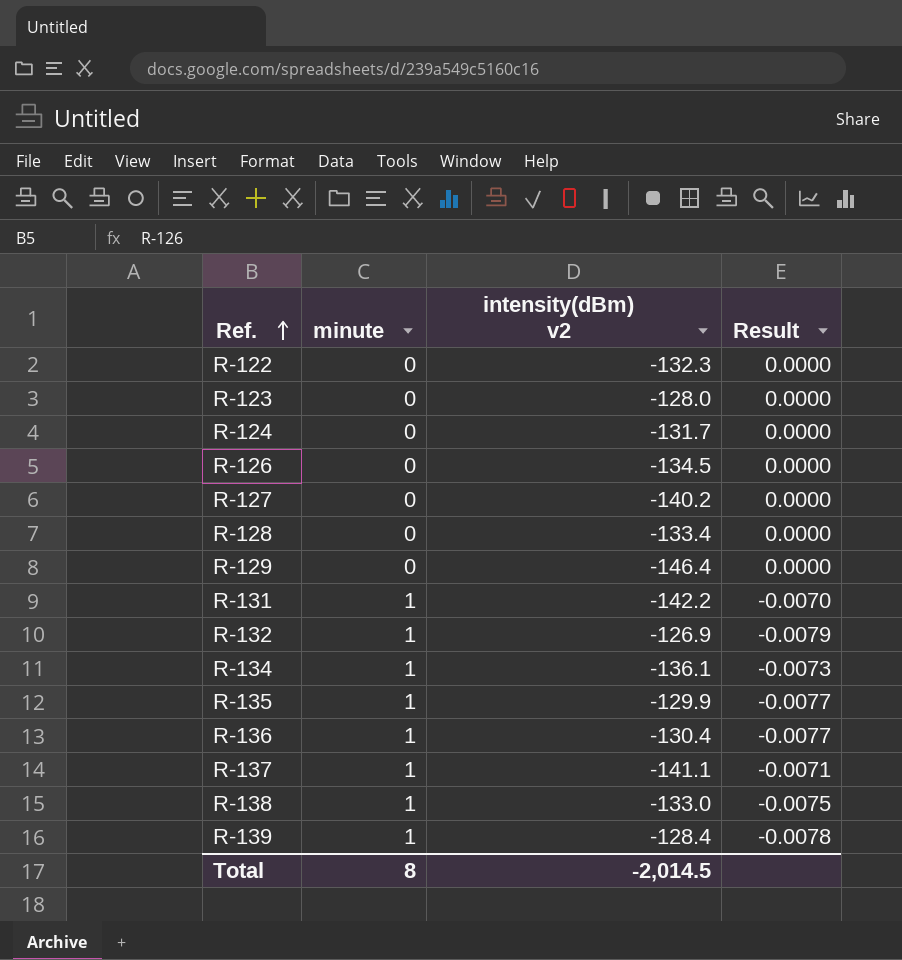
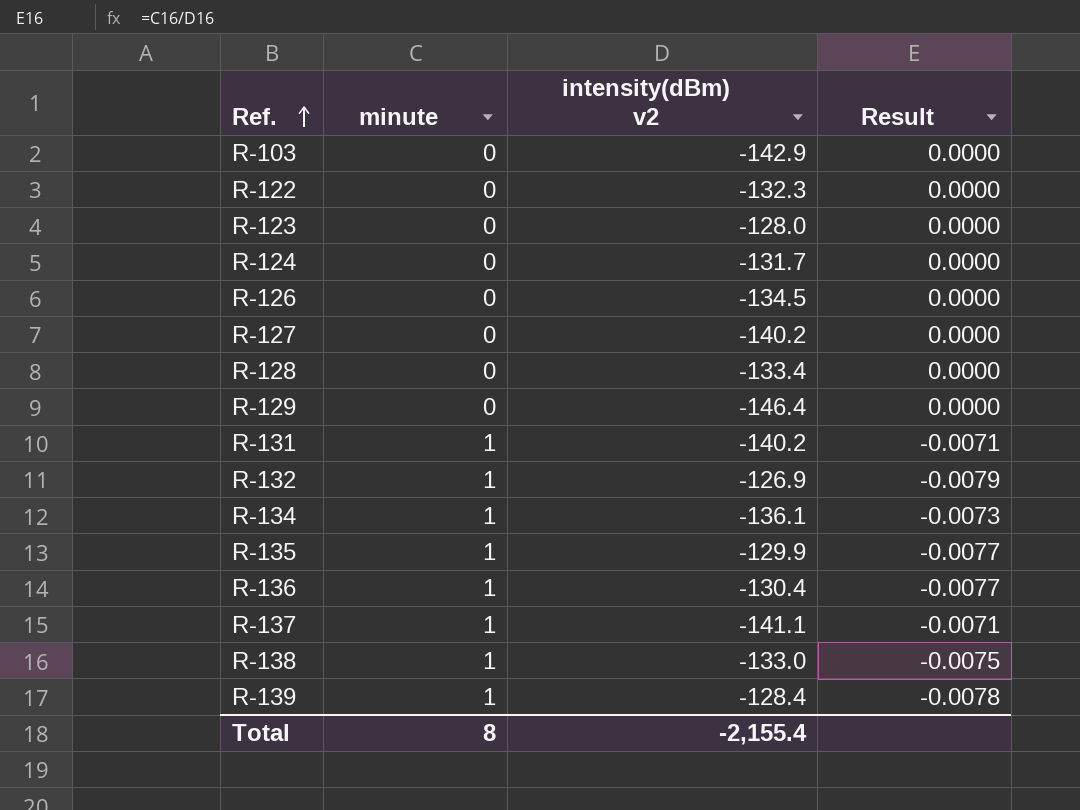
row R-103: none -> 0 | -142.9 | 0.0000
R-131 | intensity(dBm) v2: -142.2 -> -140.2
R-131 | Result: -0.0070 -> -0.0071
Total | intensity(dBm) v2: -2,014.5 -> -2,155.4

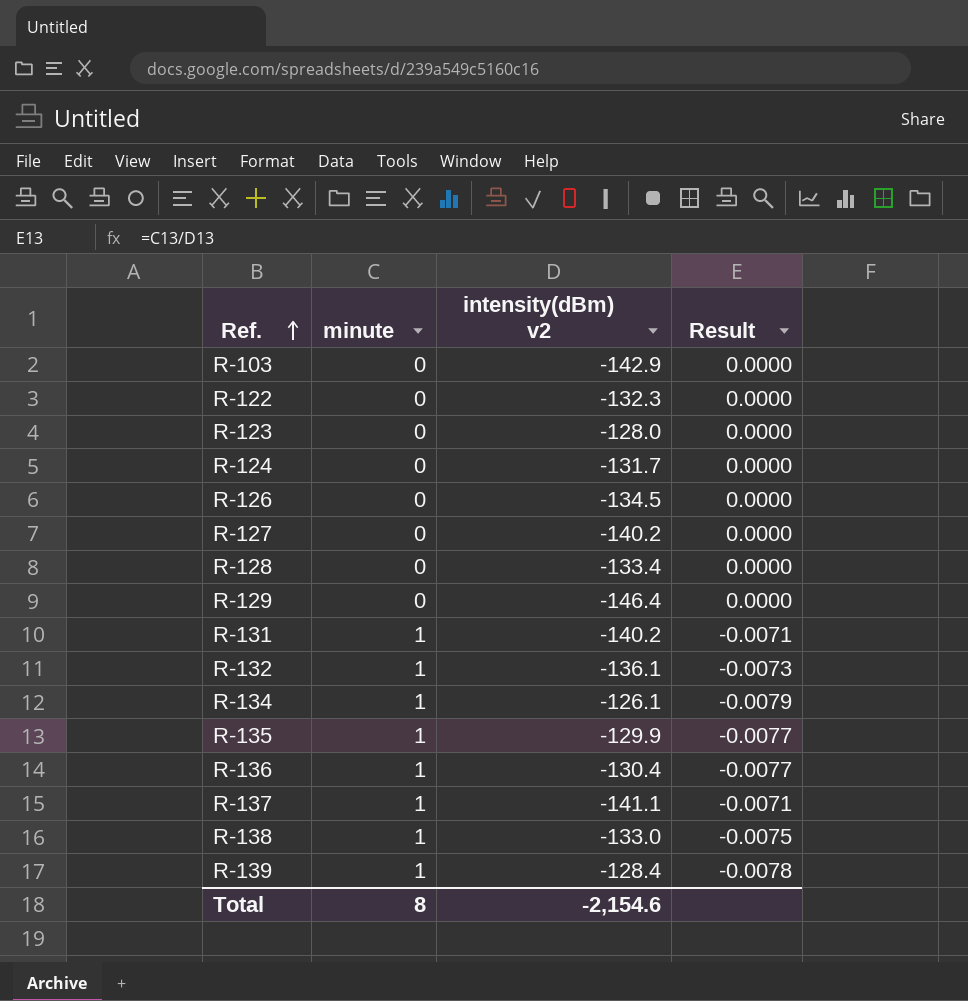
R-132 | intensity(dBm) v2: -126.9 -> -136.1
R-132 | Result: -0.0079 -> -0.0073
R-134 | intensity(dBm) v2: -136.1 -> -126.1
R-134 | Result: -0.0073 -> -0.0079
Total | intensity(dBm) v2: -2,155.4 -> -2,154.6

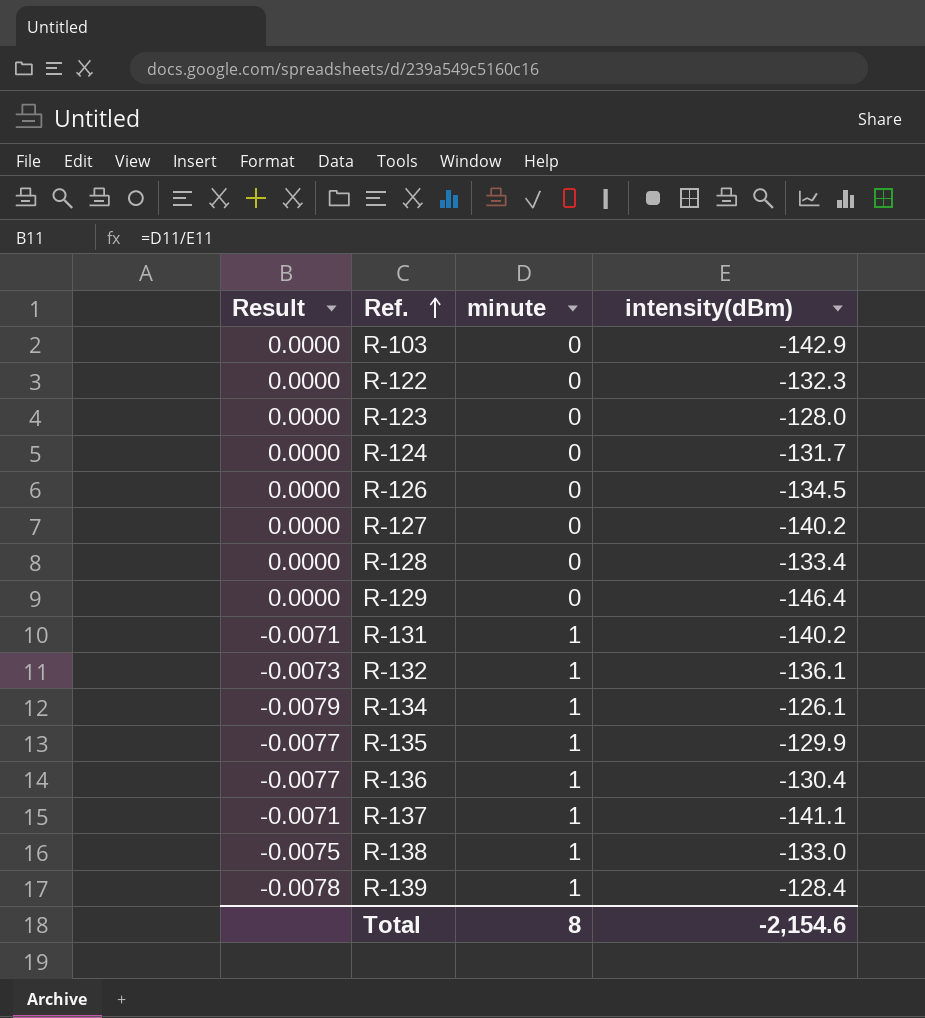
column Result | position: 4 -> 1
column name: intensity(dBm) v2 -> intensity(dBm)

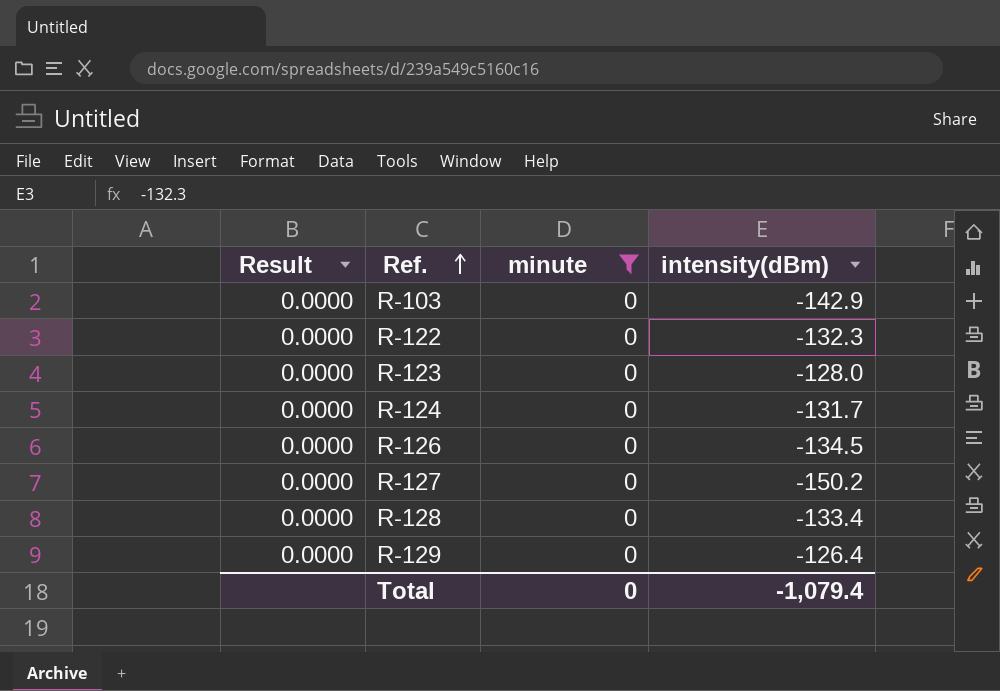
filter: none -> minute = 0
R-127 | intensity(dBm): -140.2 -> -150.2
R-129 | intensity(dBm): -146.4 -> -126.4
Total | minute: 8 -> 0
Total | intensity(dBm): -2,154.6 -> -1,079.4

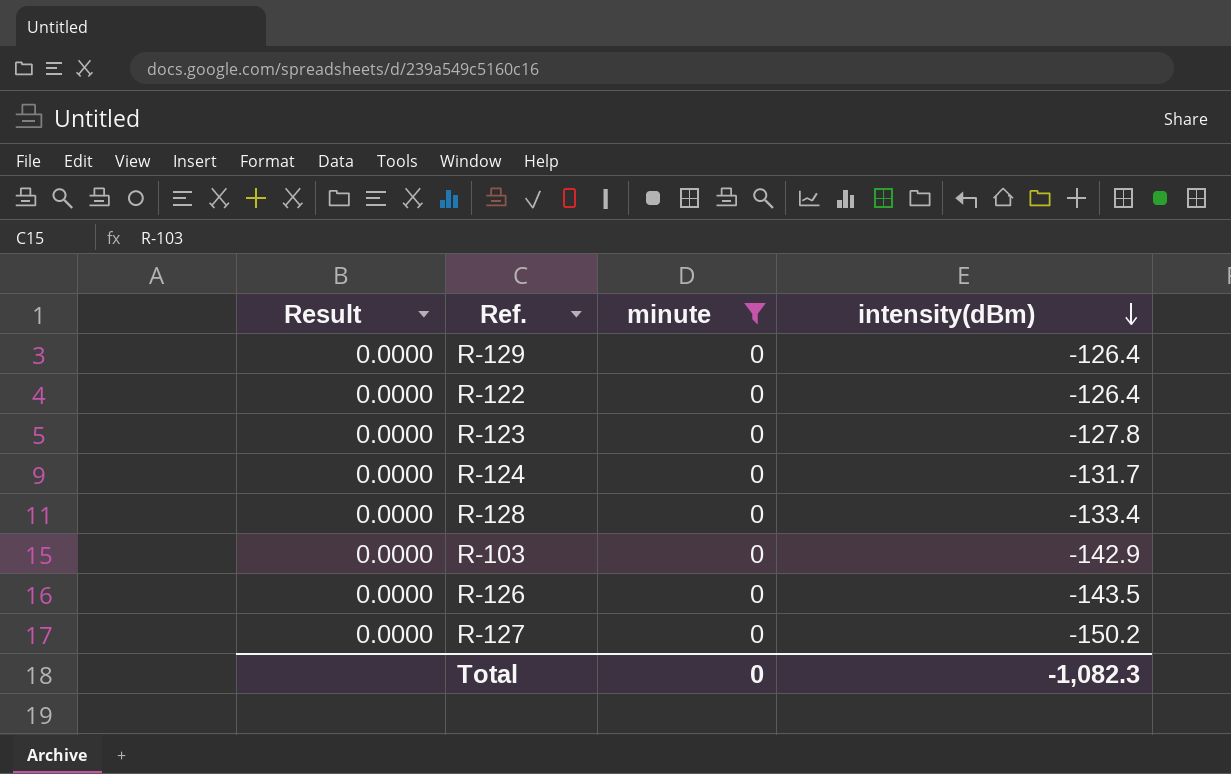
row order: Ref. ascending -> intensity(dBm) descending
R-122 | intensity(dBm): -132.3 -> -126.4
R-123 | intensity(dBm): -128.0 -> -127.8
R-126 | intensity(dBm): -134.5 -> -143.5
Total | intensity(dBm): -1,079.4 -> -1,082.3

